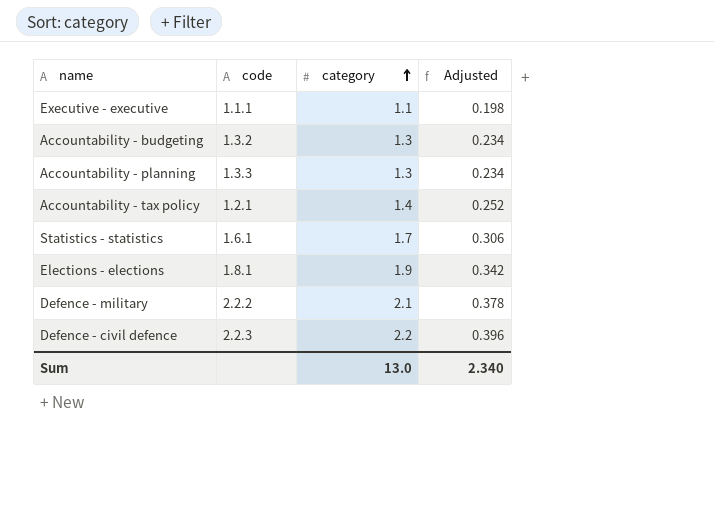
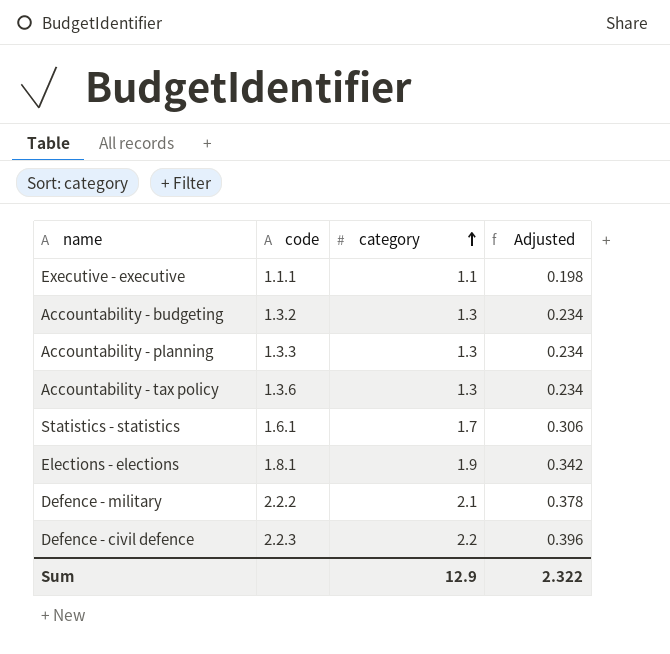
Accountability - tax policy | code: 1.2.1 -> 1.3.6
Accountability - tax policy | category: 1.4 -> 1.3
Accountability - tax policy | Adjusted: 0.252 -> 0.234
Sum | category: 13.0 -> 12.9
Sum | Adjusted: 2.340 -> 2.322

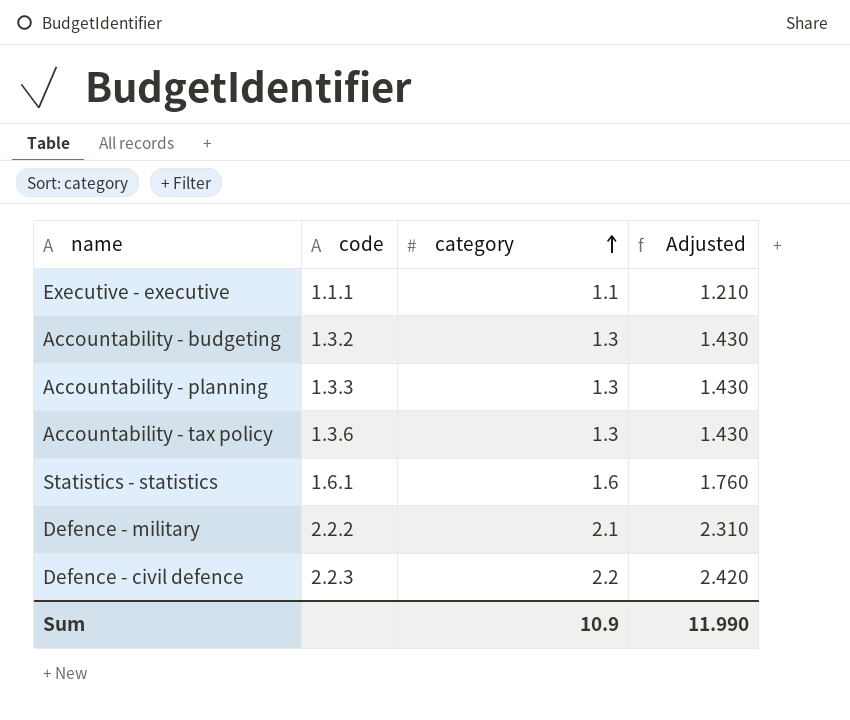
column Adjusted | formula: [category] * 0.18 -> [category] * 1.1
row Elections - elections: 1.8.1 | 1.9 | 0.342 -> none
Statistics - statistics | category: 1.7 -> 1.6
Sum | category: 12.9 -> 10.9
Sum | Adjusted: 2.322 -> 11.990

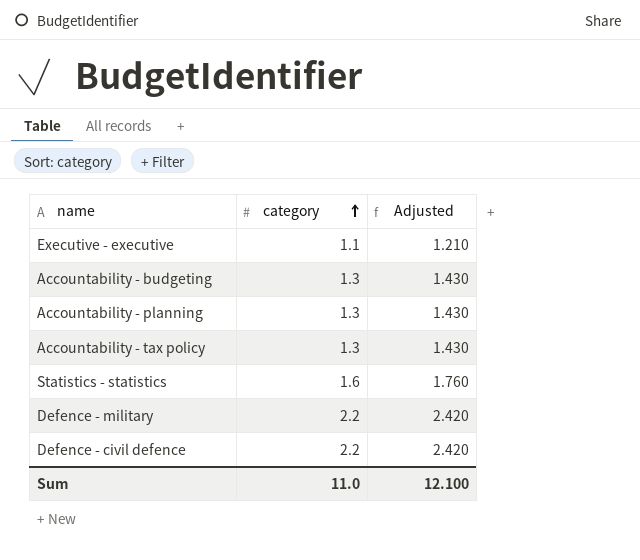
column code | position: 2 -> none
Defence - military | category: 2.1 -> 2.2
Defence - military | Adjusted: 2.310 -> 2.420
Sum | category: 10.9 -> 11.0
Sum | Adjusted: 11.990 -> 12.100

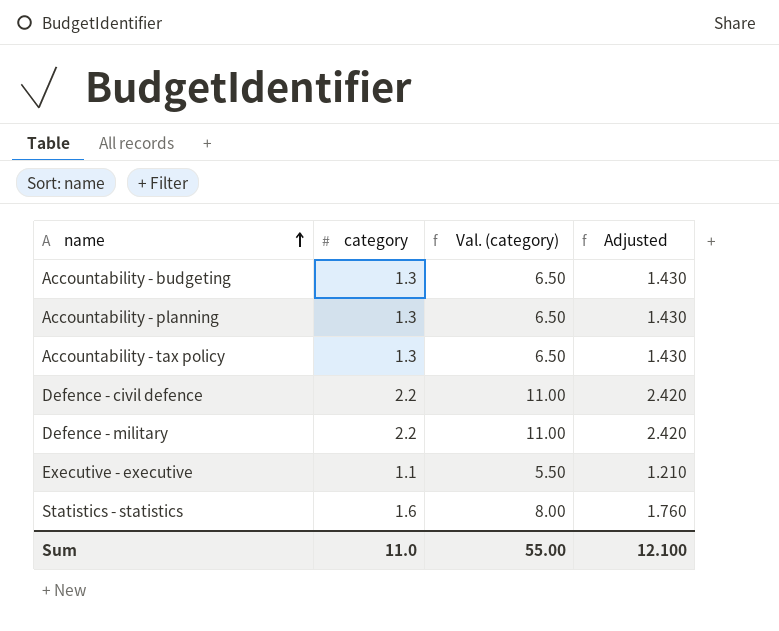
row order: category ascending -> name ascending
column Val. (category) | formula: none -> [category] * 5

